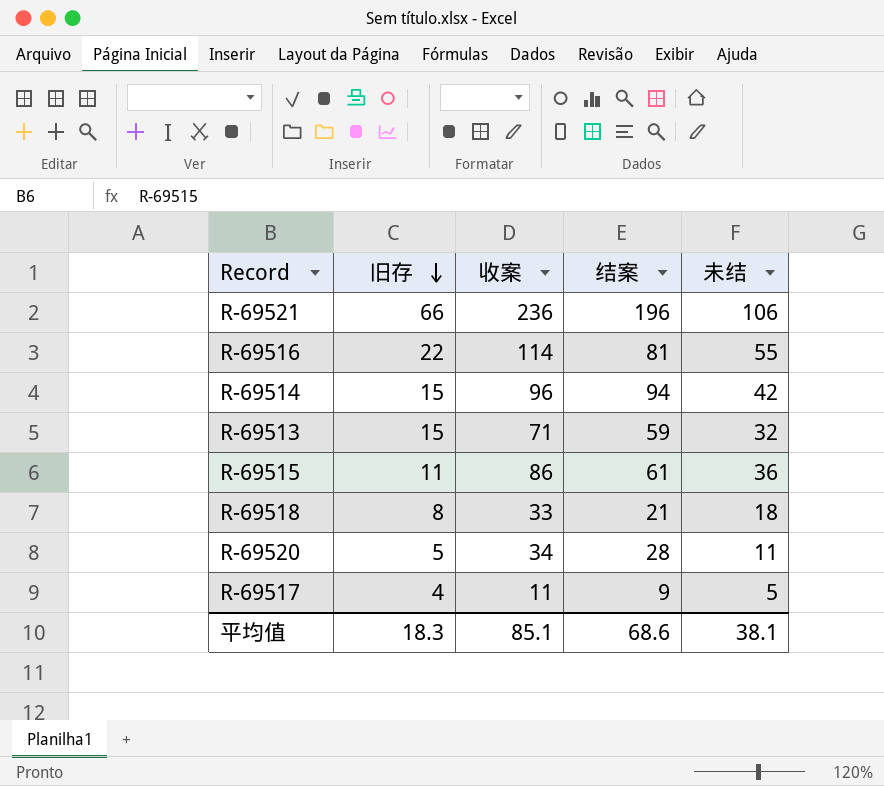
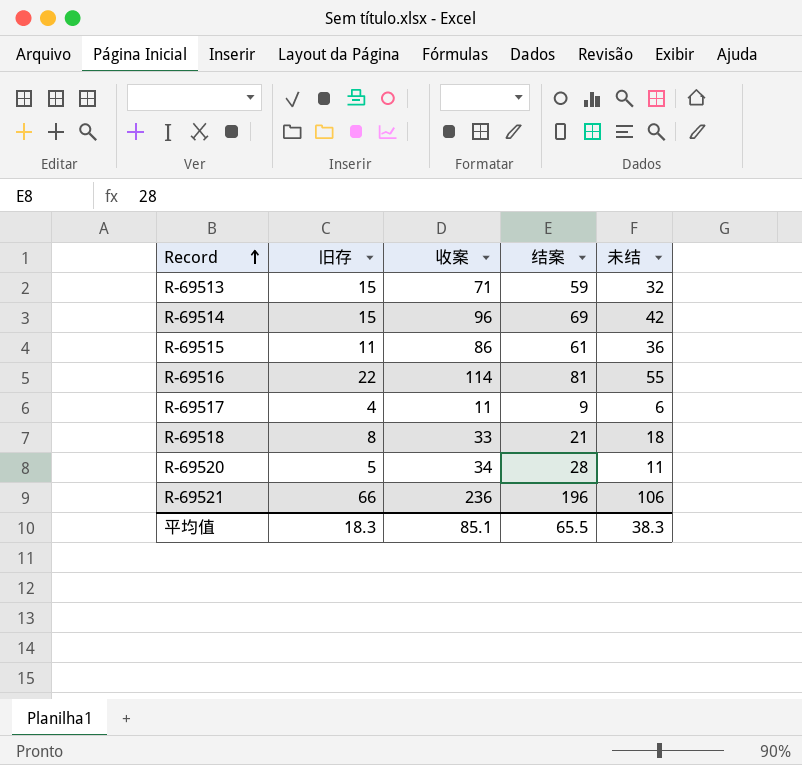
row order: 旧存 descending -> Record ascending
R-69514 | 结案: 94 -> 69
R-69517 | 未结: 5 -> 6
平均值 | 结案: 68.6 -> 65.5
平均值 | 未结: 38.1 -> 38.3

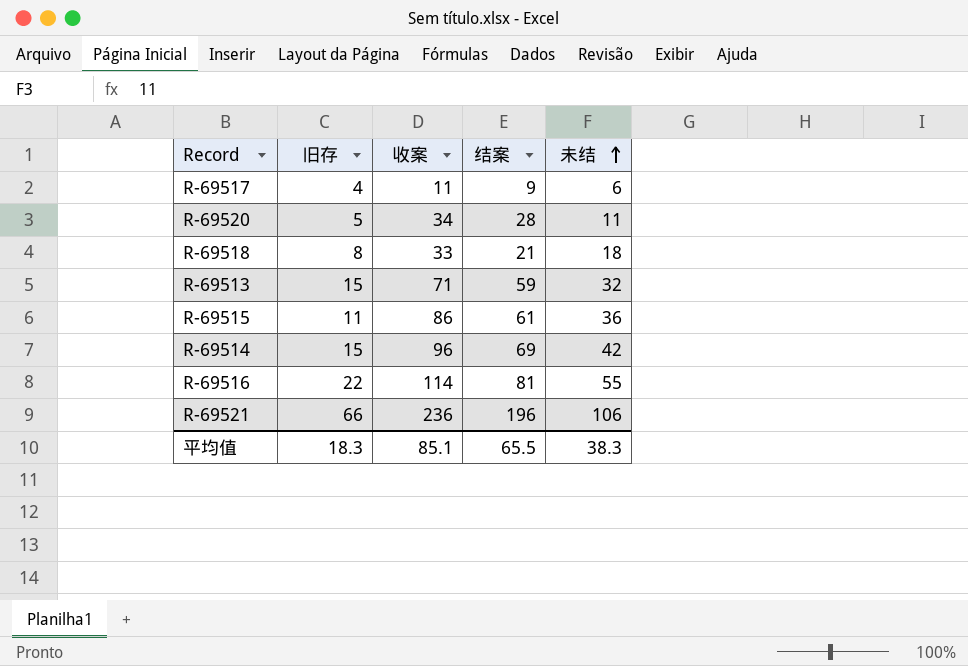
row order: Record ascending -> 未结 ascending

